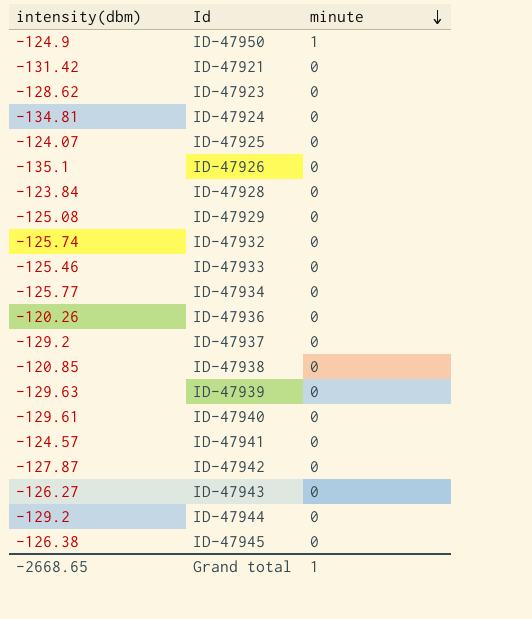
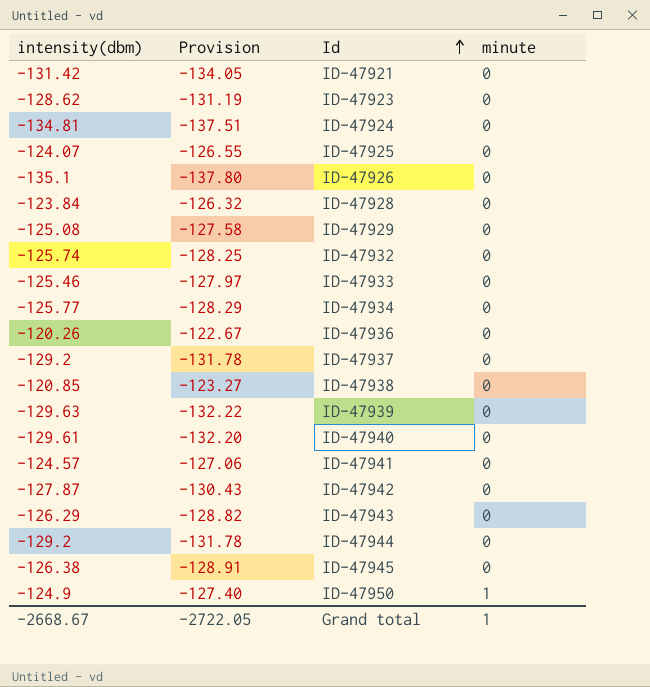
row order: minute descending -> Id ascending
column Provision | formula: none -> [intensity(dbm)] * 1.02
ID-47943 | intensity(dbm): -126.27 -> -126.29
Grand total | intensity(dbm): -2668.65 -> -2668.67

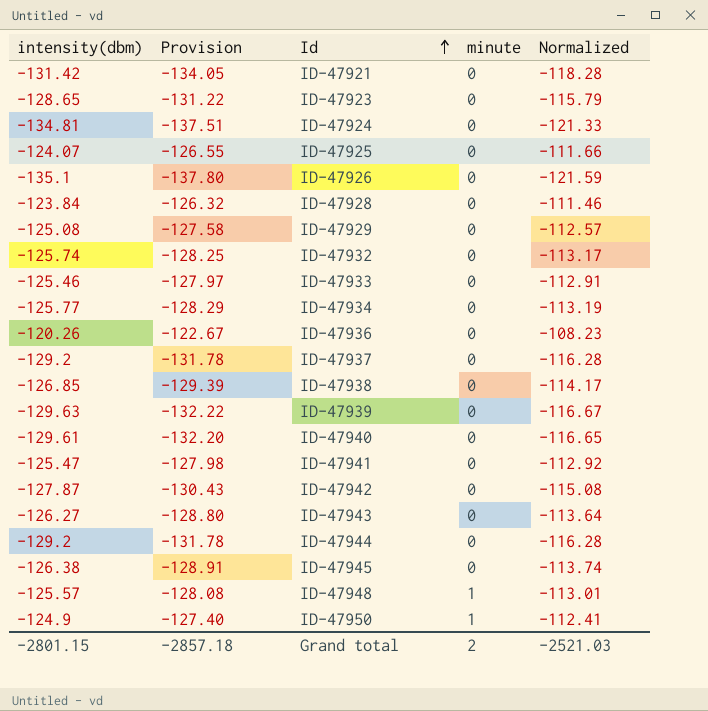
column Normalized | formula: none -> [intensity(dbm)] * 0.9
ID-47923 | intensity(dbm): -128.62 -> -128.65
ID-47923 | Provision: -131.19 -> -131.22
ID-47938 | intensity(dbm): -120.85 -> -126.85
ID-47938 | Provision: -123.27 -> -129.39
ID-47941 | intensity(dbm): -124.57 -> -125.47
ID-47941 | Provision: -127.06 -> -127.98
ID-47943 | intensity(dbm): -126.29 -> -126.27
ID-47943 | Provision: -128.82 -> -128.80
row ID-47948: none -> -125.57 | -128.08 | 1 | -113.01
Grand total | intensity(dbm): -2668.67 -> -2801.15
Grand total | Provision: -2722.05 -> -2857.18
Grand total | minute: 1 -> 2

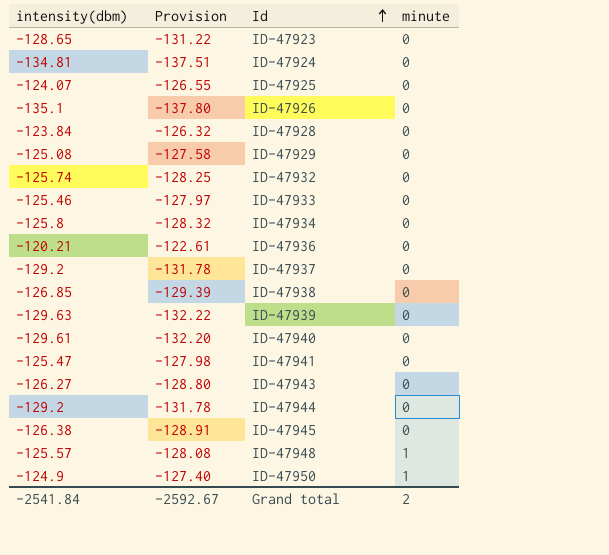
column Normalized | formula: [intensity(dbm)] * 0.9 -> none
row ID-47921: -131.42 | -134.05 | 0 | -118.28 -> none
row ID-47942: -127.87 | -130.43 | 0 | -115.08 -> none
ID-47934 | intensity(dbm): -125.77 -> -125.8
ID-47934 | Provision: -128.29 -> -128.32
ID-47936 | intensity(dbm): -120.26 -> -120.21
ID-47936 | Provision: -122.67 -> -122.61
Grand total | intensity(dbm): -2801.15 -> -2541.84
Grand total | Provision: -2857.18 -> -2592.67

